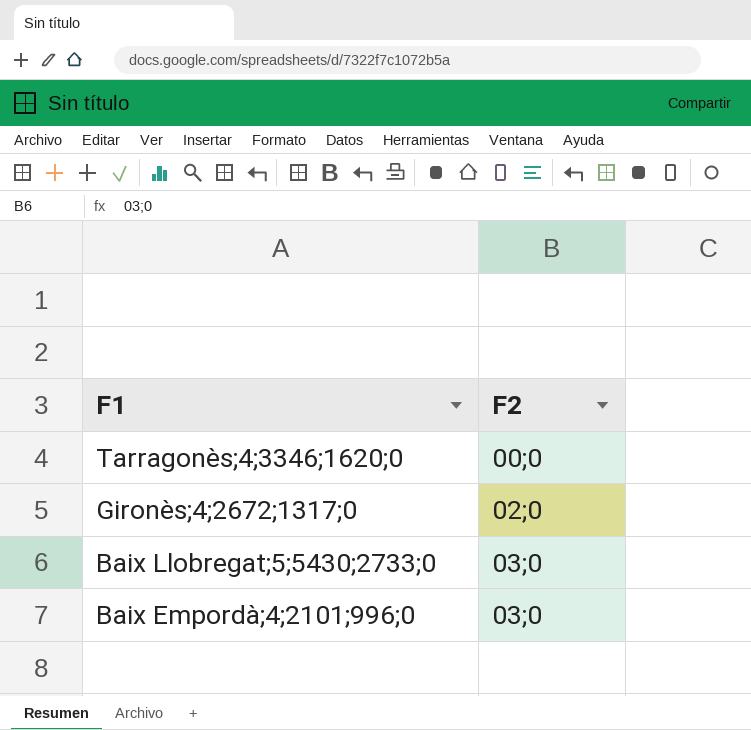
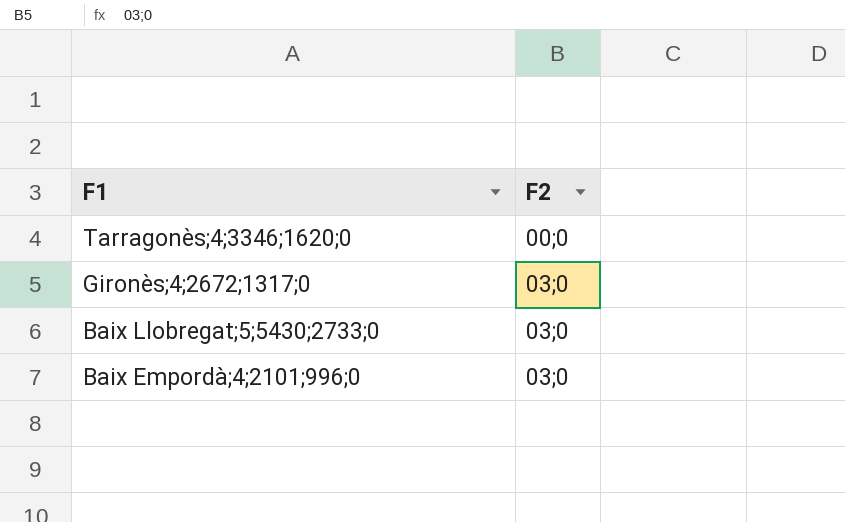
Gironès;4;2672;1317;0 | F2: 02;0 -> 03;0

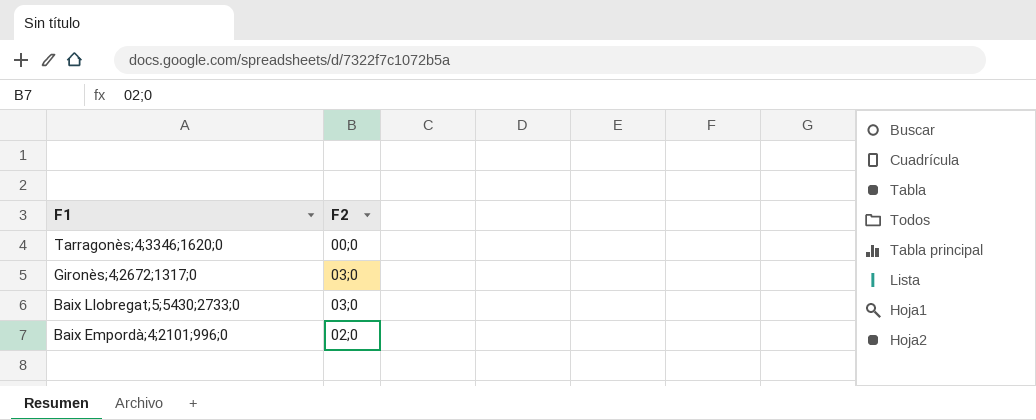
Baix Empordà;4;2101;996;0 | F2: 03;0 -> 02;0

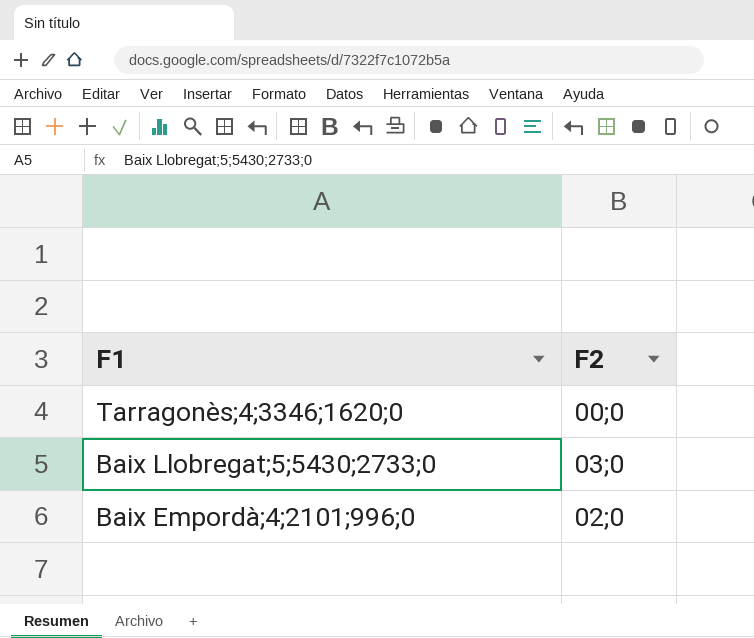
row Gironès;4;2672;1317;0: 03;0 -> none

